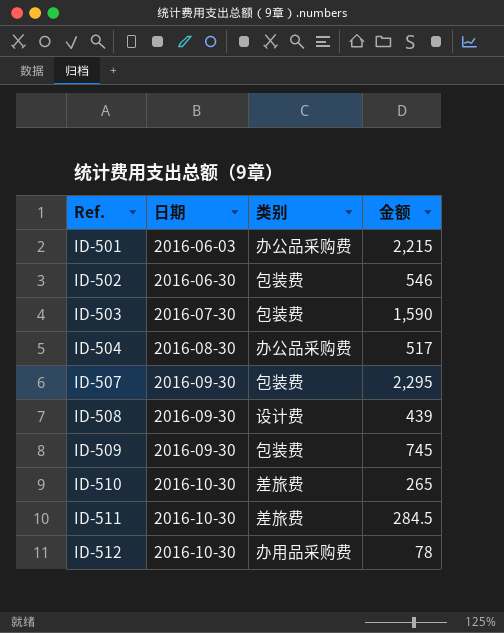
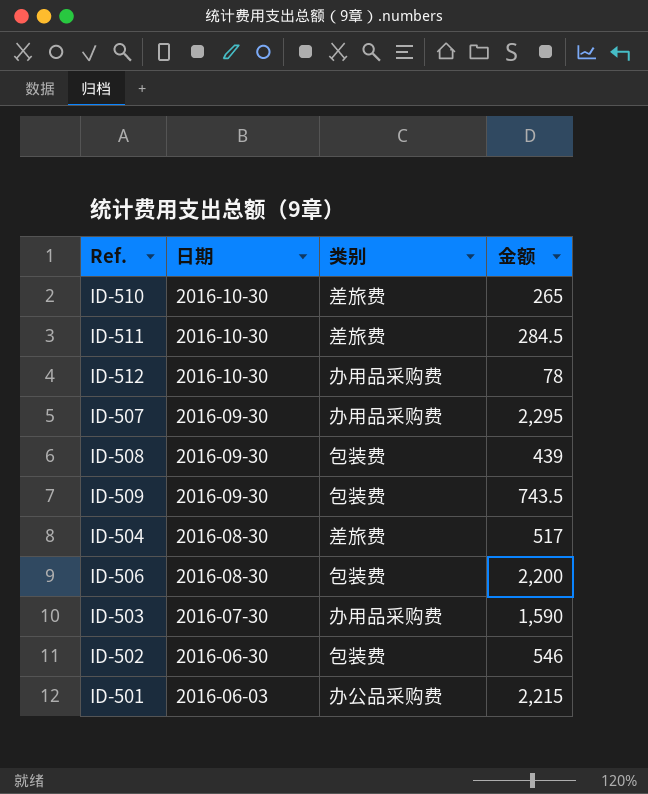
row order: Ref. ascending -> 日期 descending
ID-507 | 类别: 包装费 -> 办用品采购费
ID-508 | 类别: 设计费 -> 包装费
ID-509 | 金额: 745 -> 743.5
ID-504 | 类别: 办公品采购费 -> 差旅费
row ID-506: none -> 2016-08-30 | 包装费 | 2,200
ID-503 | 类别: 包装费 -> 办用品采购费

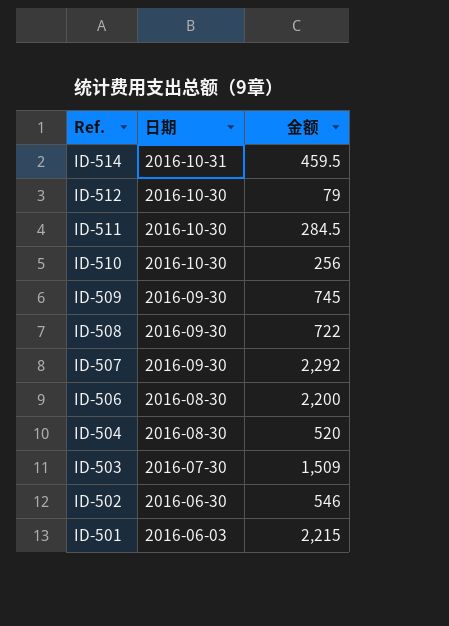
row order: 日期 descending -> Ref. descending
column 类别 | position: 3 -> none
row ID-514: none -> 2016-10-31 | 459.5
ID-512 | 金额: 78 -> 79
ID-510 | 金额: 265 -> 256
ID-509 | 金额: 743.5 -> 745
ID-508 | 金额: 439 -> 722
ID-507 | 金额: 2,295 -> 2,292
ID-504 | 金额: 517 -> 520
ID-503 | 金额: 1,590 -> 1,509

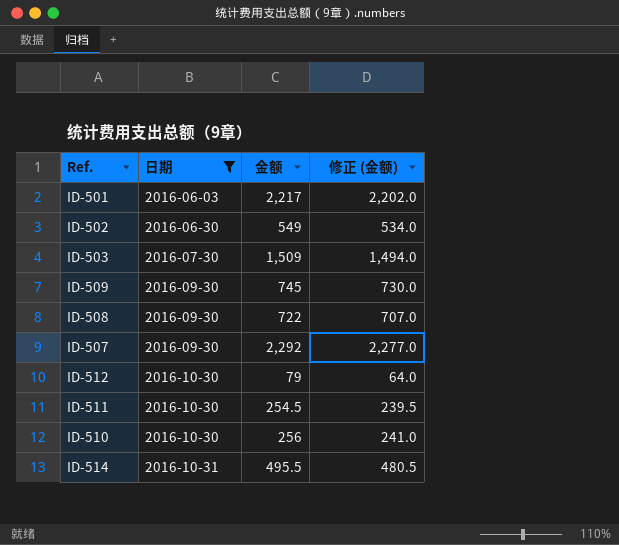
filter: none -> 日期 != 2016-08-30
row order: Ref. descending -> 日期 ascending
column 修正 (金额) | formula: none -> [金额] - 15
ID-501 | 金额: 2,215 -> 2,217
ID-502 | 金额: 546 -> 549
ID-511 | 金额: 284.5 -> 254.5
ID-514 | 金额: 459.5 -> 495.5

